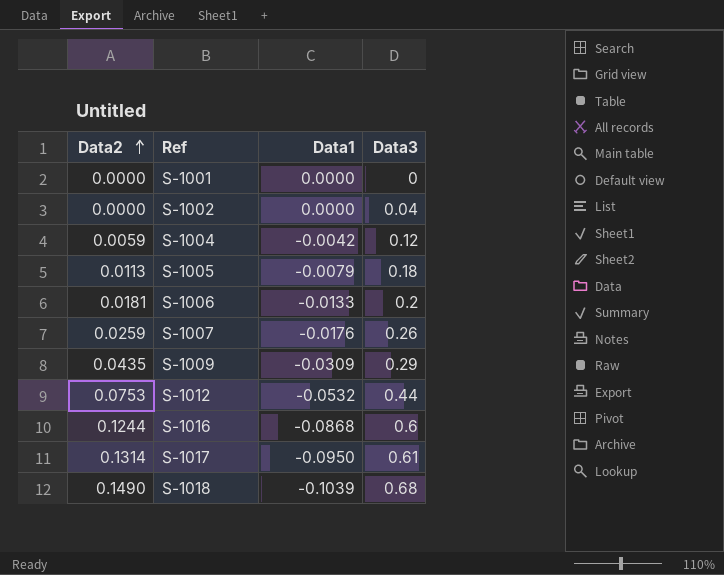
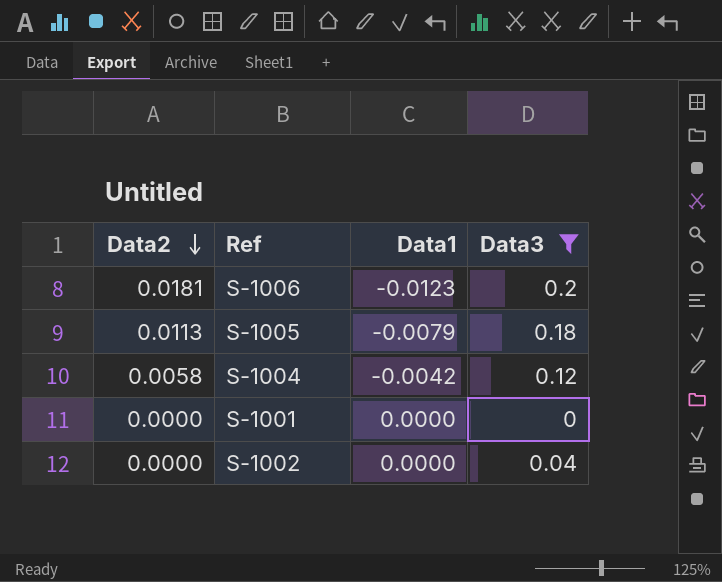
filter: none -> Data3 <= 0.2
row order: Data2 ascending -> Data2 descending
S-1006 | Data1: -0.0133 -> -0.0123
S-1004 | Data2: 0.0059 -> 0.0058

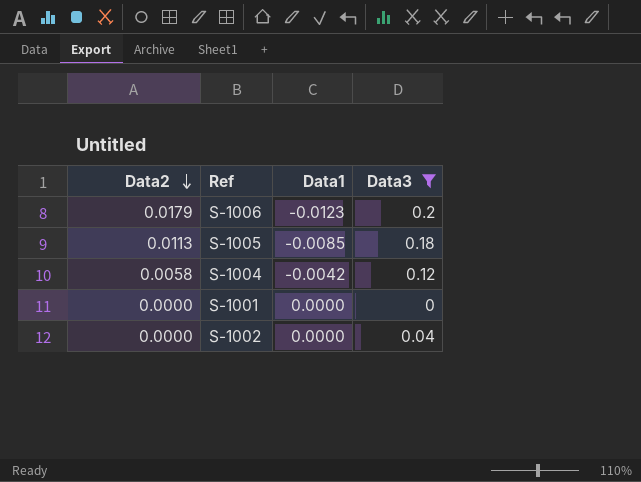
S-1006 | Data2: 0.0181 -> 0.0179
S-1005 | Data1: -0.0079 -> -0.0085

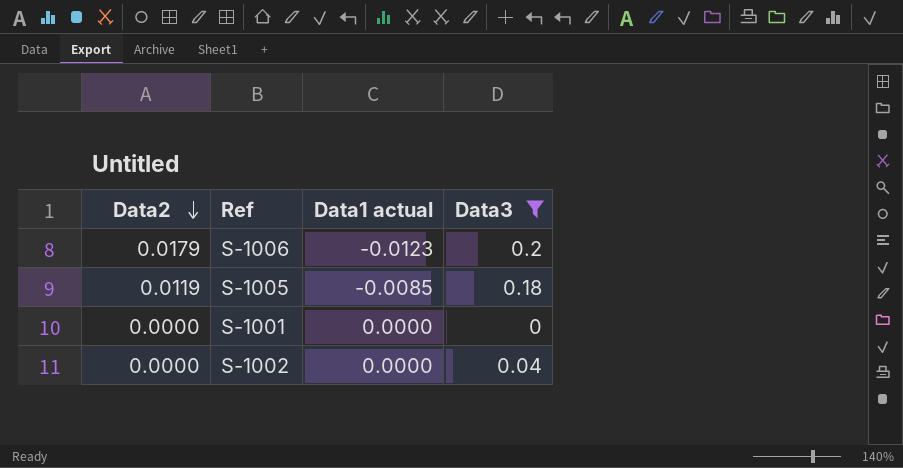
column name: Data1 -> Data1 actual
row S-1004: 0.0058 | -0.0042 | 0.12 -> none
S-1005 | Data2: 0.0113 -> 0.0119

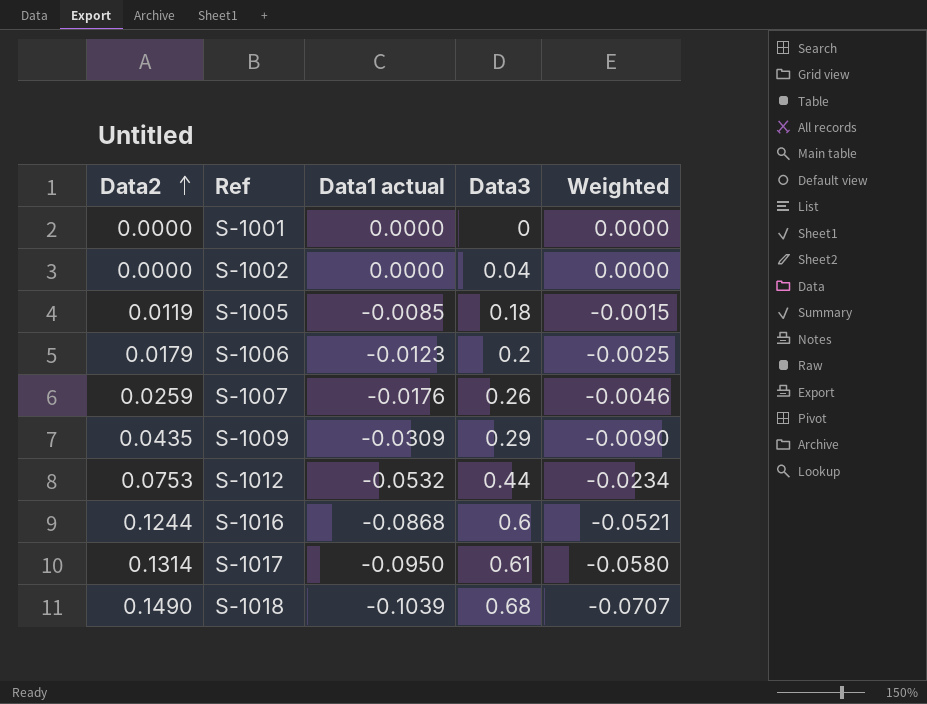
filter: Data3 <= 0.2 -> none
row order: Data2 descending -> Data2 ascending
column Weighted | formula: none -> [Data1 actual] * [Data3]

